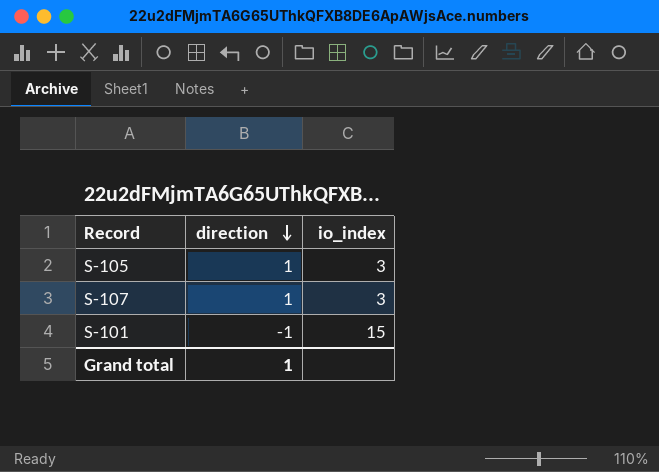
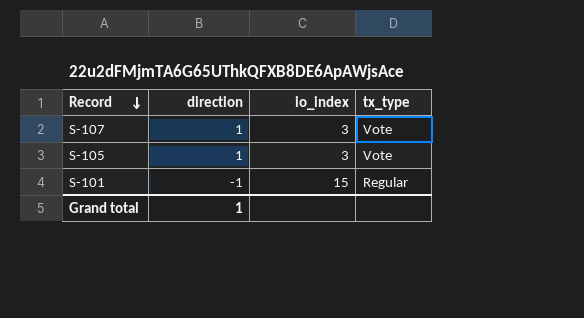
row order: direction descending -> Record descending
column tx_type | position: none -> 4

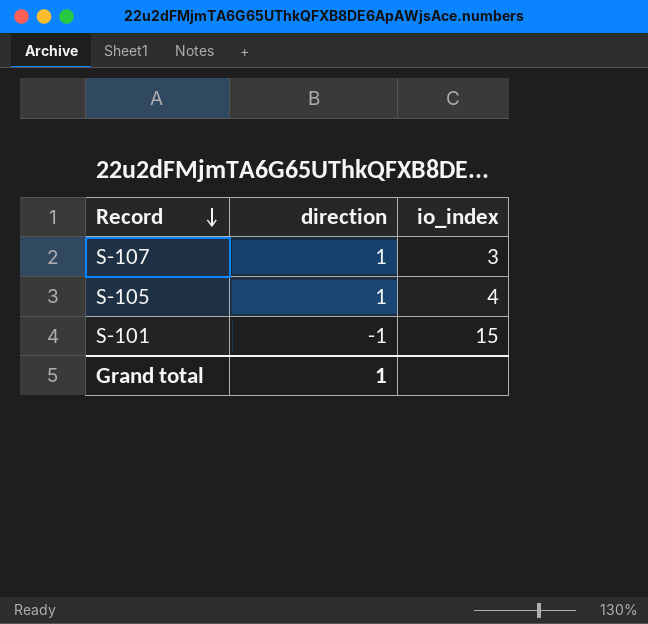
column tx_type | position: 4 -> none
S-105 | io_index: 3 -> 4

